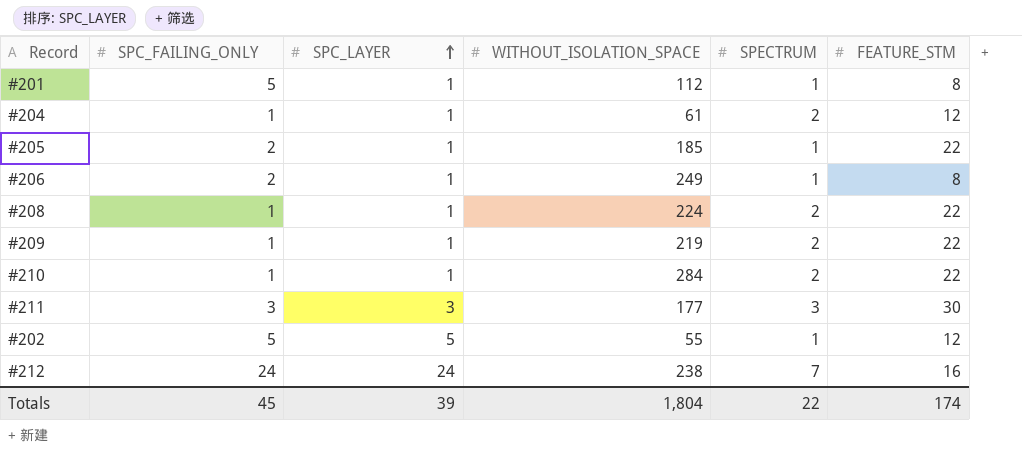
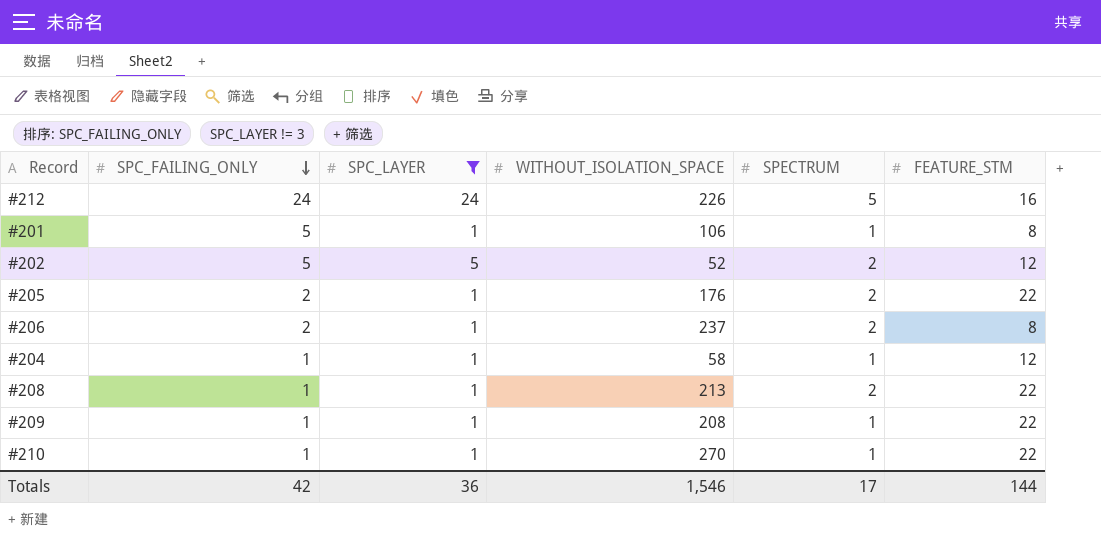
filter: none -> SPC_LAYER != 3
row order: SPC_LAYER ascending -> SPC_FAILING_ONLY descending
#212 | WITHOUT_ISOLATION_SPACE: 238 -> 226
#212 | SPECTRUM: 7 -> 5
#201 | WITHOUT_ISOLATION_SPACE: 112 -> 106
#202 | WITHOUT_ISOLATION_SPACE: 55 -> 52
#202 | SPECTRUM: 1 -> 2
#205 | WITHOUT_ISOLATION_SPACE: 185 -> 176
#205 | SPECTRUM: 1 -> 2
#206 | WITHOUT_ISOLATION_SPACE: 249 -> 237
#206 | SPECTRUM: 1 -> 2
#204 | WITHOUT_ISOLATION_SPACE: 61 -> 58
#204 | SPECTRUM: 2 -> 1
#208 | WITHOUT_ISOLATION_SPACE: 224 -> 213
#209 | WITHOUT_ISOLATION_SPACE: 219 -> 208
#209 | SPECTRUM: 2 -> 1
#210 | WITHOUT_ISOLATION_SPACE: 284 -> 270
#210 | SPECTRUM: 2 -> 1
Totals | SPC_FAILING_ONLY: 45 -> 42
Totals | SPC_LAYER: 39 -> 36
Totals | WITHOUT_ISOLATION_SPACE: 1,804 -> 1,546
Totals | SPECTRUM: 22 -> 17
Totals | FEATURE_STM: 174 -> 144

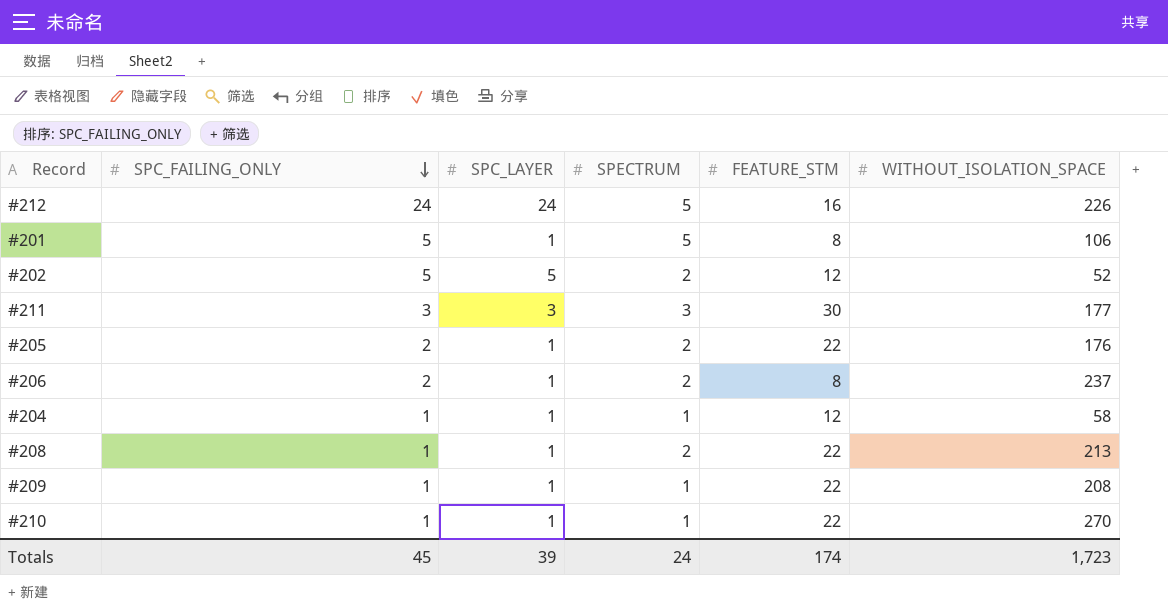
filter: SPC_LAYER != 3 -> none
column WITHOUT_ISOLATION_SPACE | position: 4 -> 6
#201 | SPECTRUM: 1 -> 5
Totals | SPC_FAILING_ONLY: 42 -> 45
Totals | SPC_LAYER: 36 -> 39
Totals | SPECTRUM: 17 -> 24
Totals | FEATURE_STM: 144 -> 174
Totals | WITHOUT_ISOLATION_SPACE: 1,546 -> 1,723

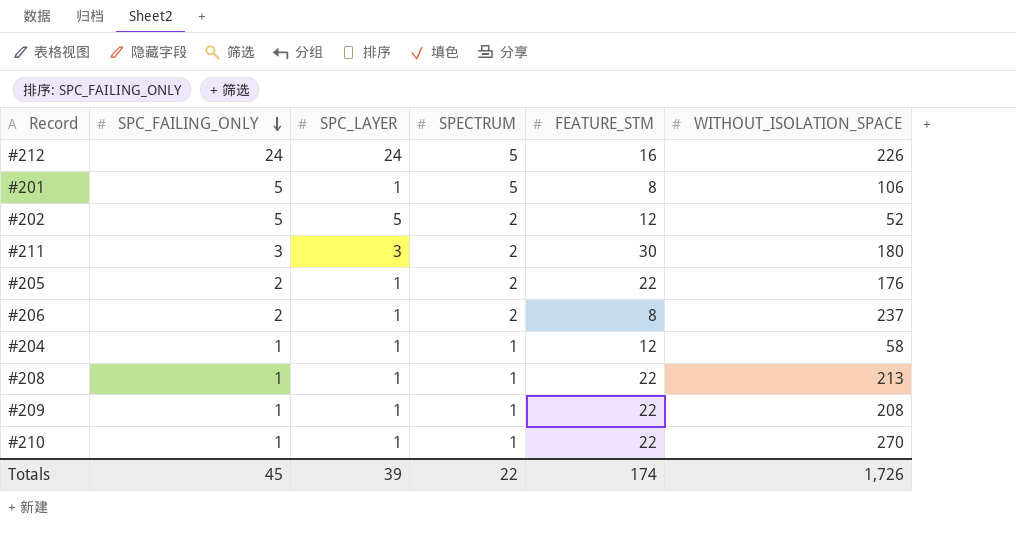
#211 | SPECTRUM: 3 -> 2
#211 | WITHOUT_ISOLATION_SPACE: 177 -> 180
#208 | SPECTRUM: 2 -> 1
Totals | SPECTRUM: 24 -> 22
Totals | WITHOUT_ISOLATION_SPACE: 1,723 -> 1,726

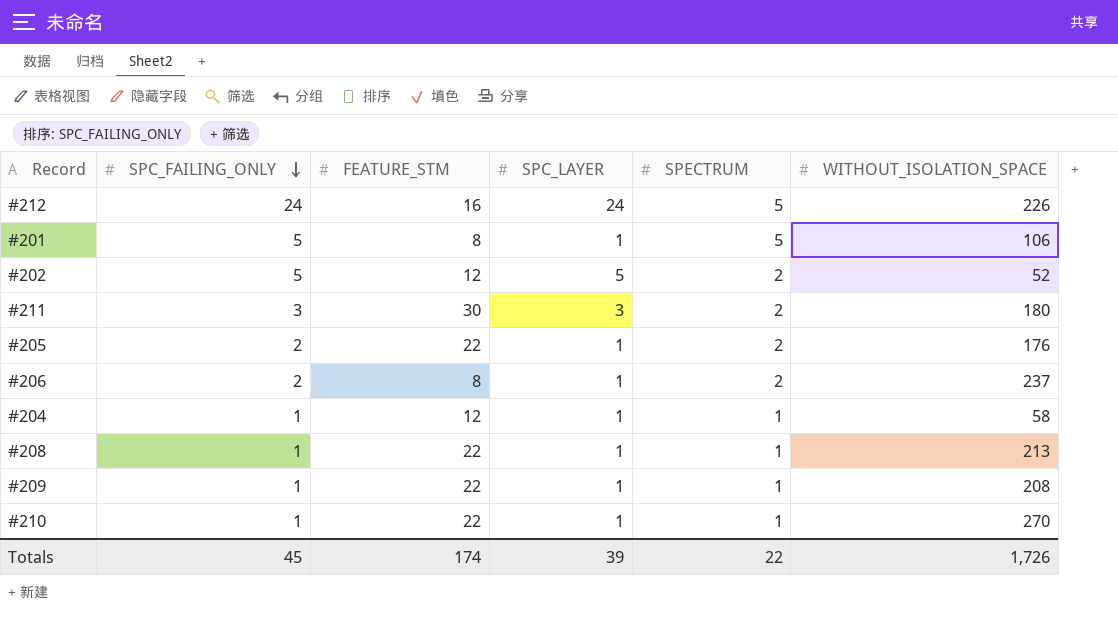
column FEATURE_STM | position: 5 -> 3

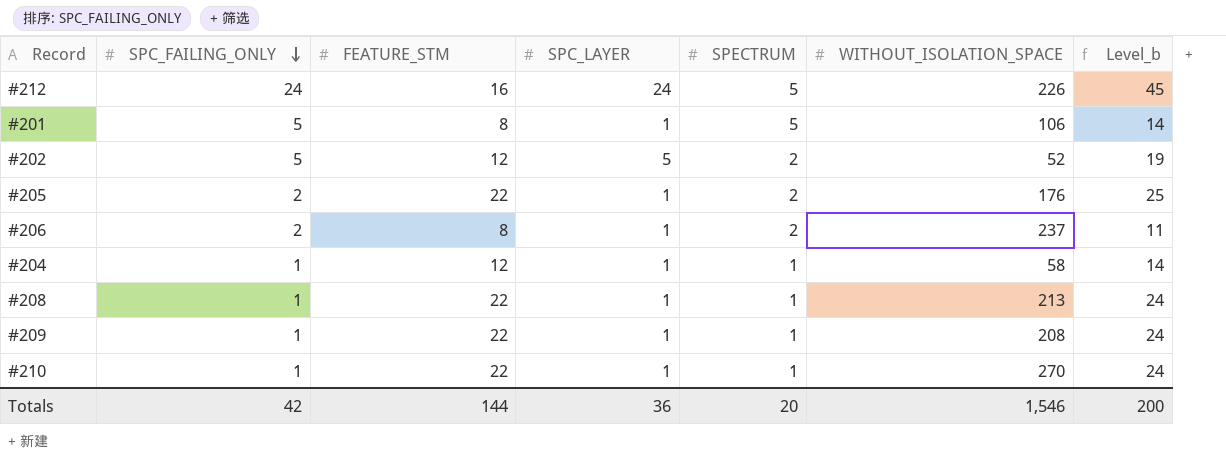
column Level_b | formula: none -> [FEATURE_STM] + [SPC_LAYER] + [SPECTRUM]
row #211: 3 | 30 | 3 | 2 | 180 -> none
Totals | SPC_FAILING_ONLY: 45 -> 42
Totals | FEATURE_STM: 174 -> 144
Totals | SPC_LAYER: 39 -> 36
Totals | SPECTRUM: 22 -> 20
Totals | WITHOUT_ISOLATION_SPACE: 1,726 -> 1,546

